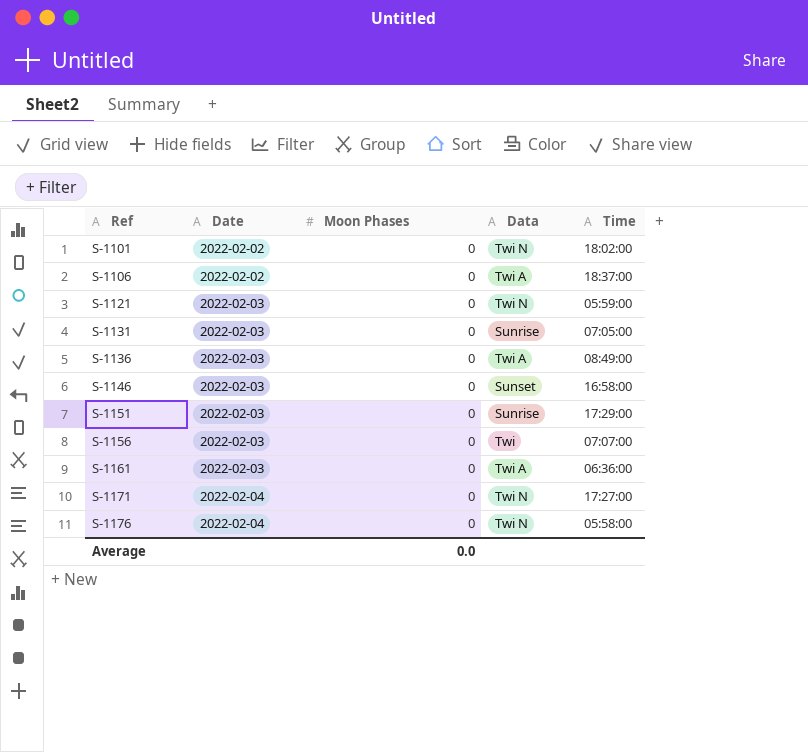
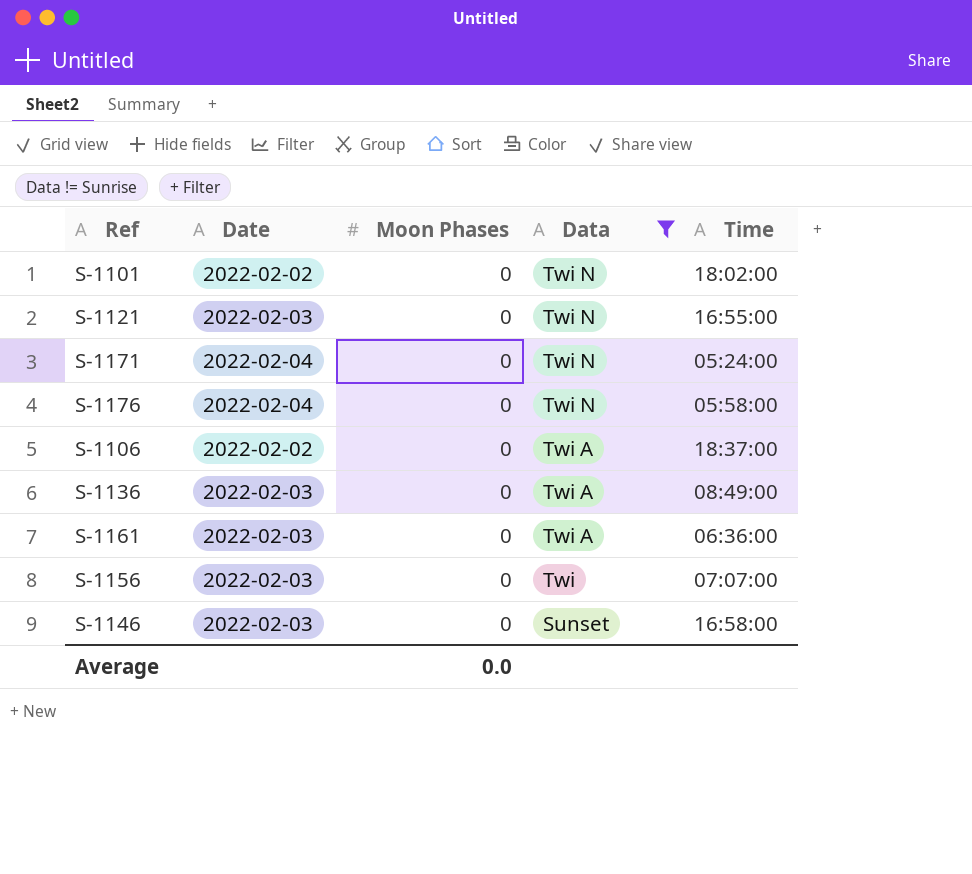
filter: none -> Data != Sunrise
row order: Ref ascending -> Data descending
S-1121 | Time: 05:59:00 -> 16:55:00
S-1171 | Time: 17:27:00 -> 05:24:00

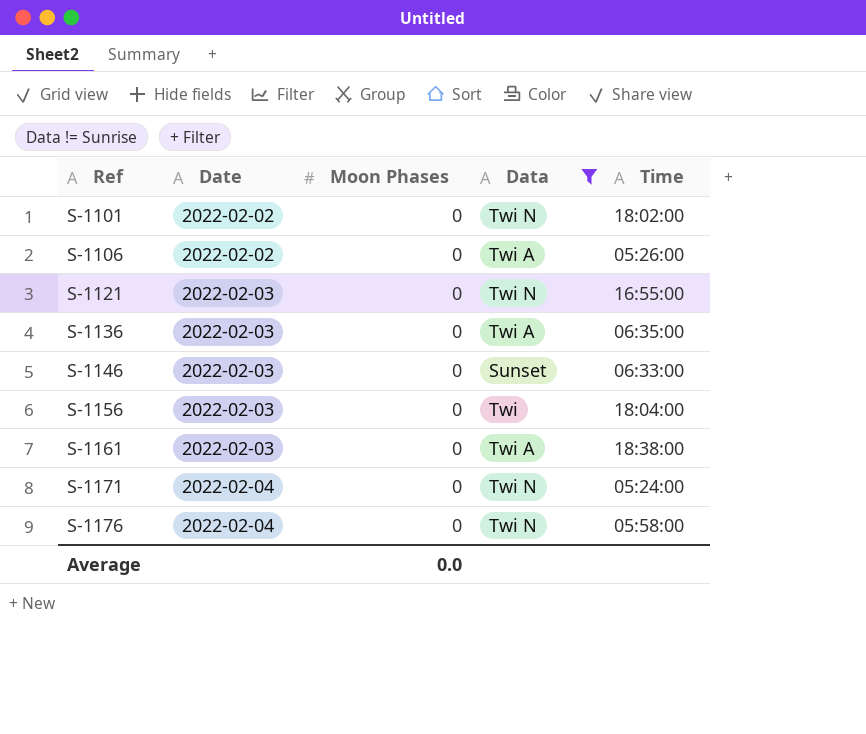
row order: Data descending -> Ref ascending
S-1106 | Time: 18:37:00 -> 05:26:00
S-1136 | Time: 08:49:00 -> 06:35:00
S-1146 | Time: 16:58:00 -> 06:33:00
S-1156 | Time: 07:07:00 -> 18:04:00
S-1161 | Time: 06:36:00 -> 18:38:00

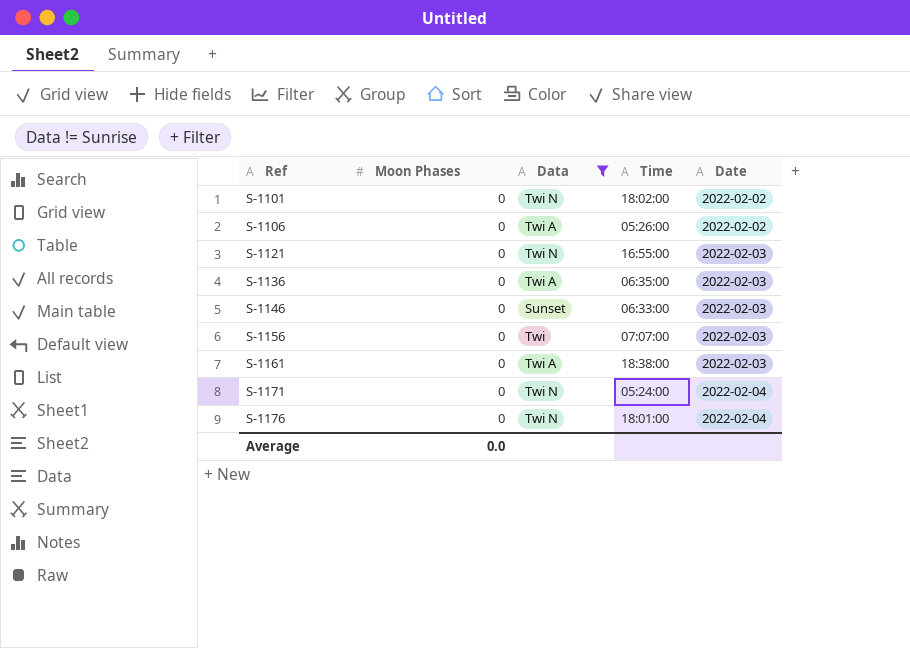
column Date | position: 2 -> 5
S-1156 | Time: 18:04:00 -> 07:07:00
S-1176 | Time: 05:58:00 -> 18:01:00

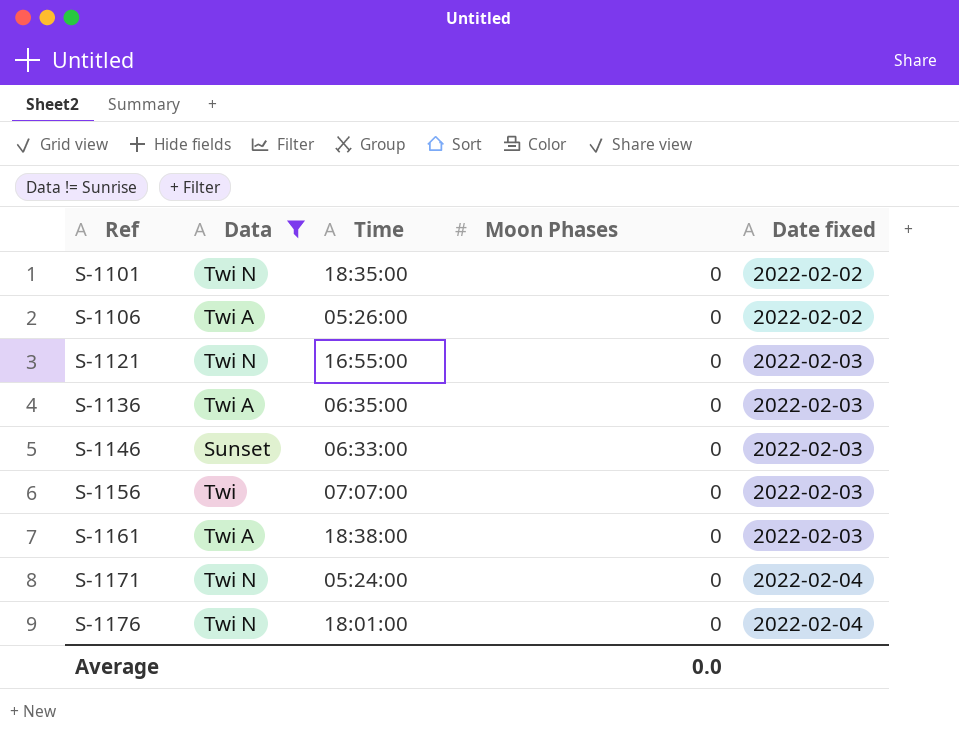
column Moon Phases | position: 2 -> 4
column name: Date -> Date fixed
S-1101 | Time: 18:02:00 -> 18:35:00

